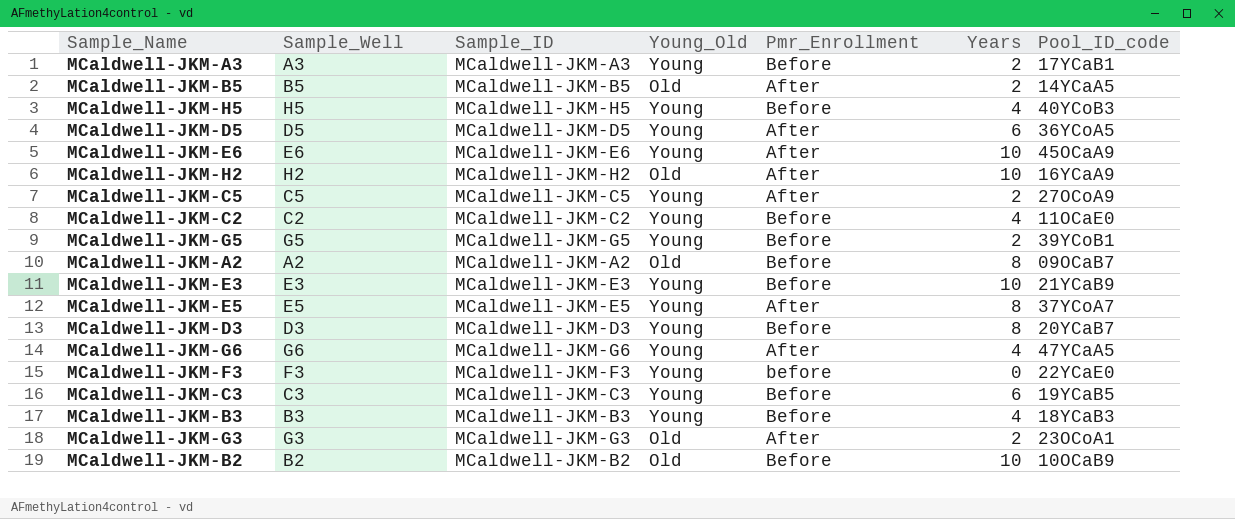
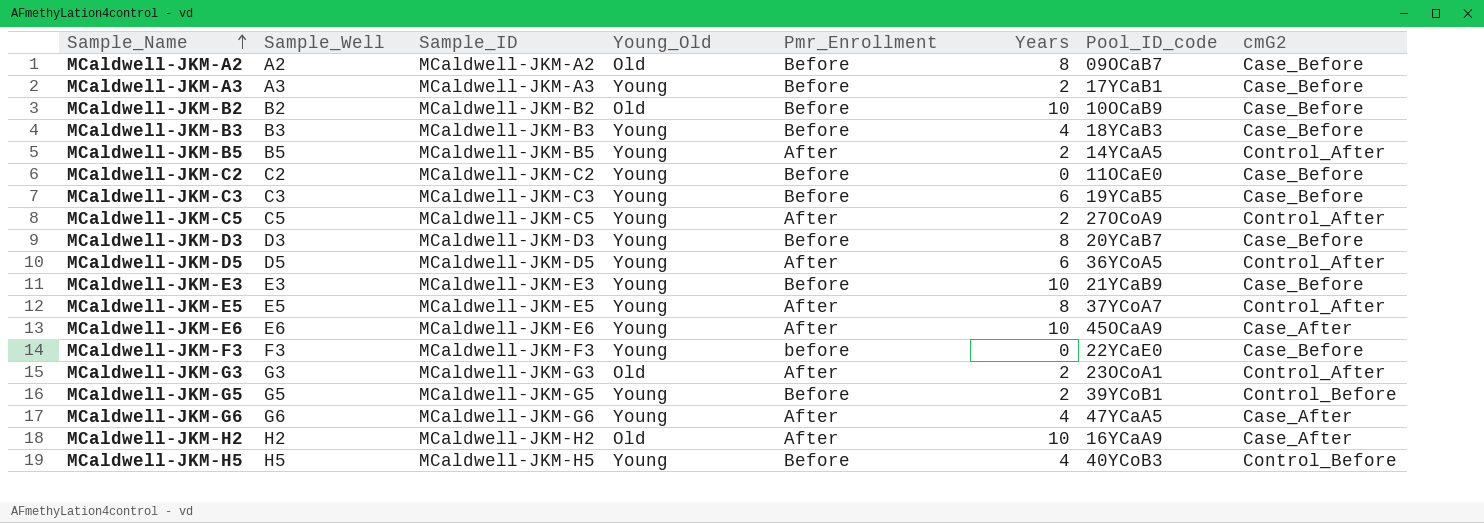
row order: none -> Sample_Name ascending
column cmG2 | position: none -> 8
MCaldwell-JKM-B5 | Young_Old: Old -> Young
MCaldwell-JKM-C2 | Years: 4 -> 0

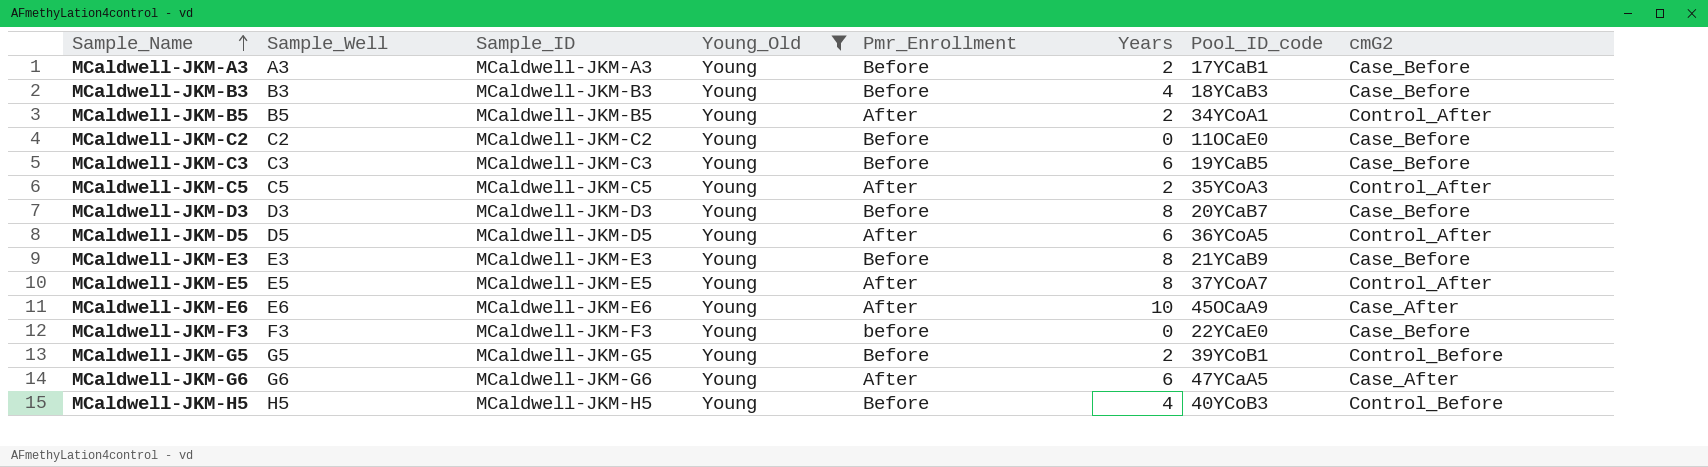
filter: none -> Young_Old = Young
MCaldwell-JKM-B5 | Pool_ID_code: 14YCaA5 -> 34YCoA1
MCaldwell-JKM-C5 | Pool_ID_code: 27OCoA9 -> 35YCoA3
MCaldwell-JKM-E3 | Years: 10 -> 8
MCaldwell-JKM-G6 | Years: 4 -> 6

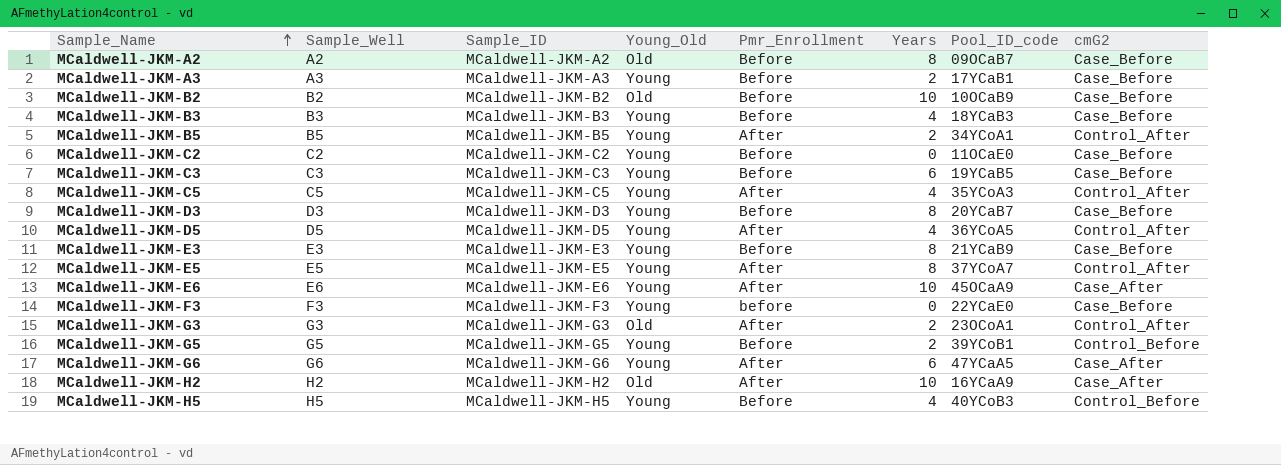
filter: Young_Old = Young -> none
MCaldwell-JKM-C5 | Years: 2 -> 4
MCaldwell-JKM-D5 | Years: 6 -> 4

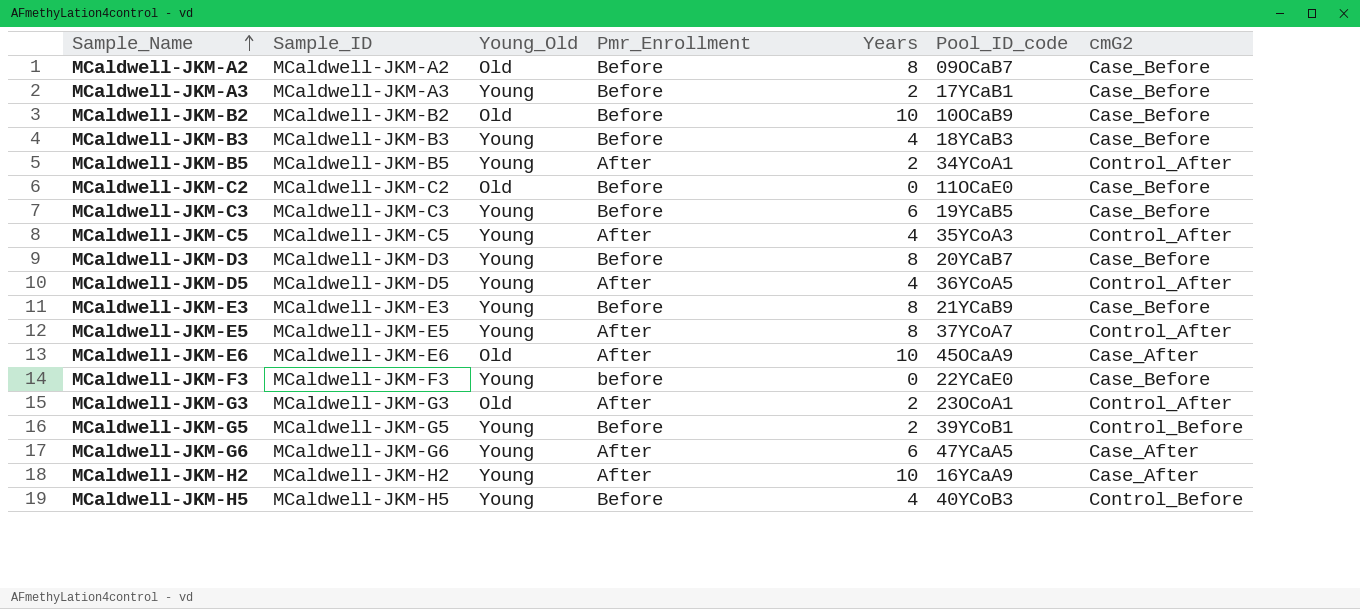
column Sample_Well | position: 2 -> none
MCaldwell-JKM-C2 | Young_Old: Young -> Old
MCaldwell-JKM-E6 | Young_Old: Young -> Old
MCaldwell-JKM-H2 | Young_Old: Old -> Young

